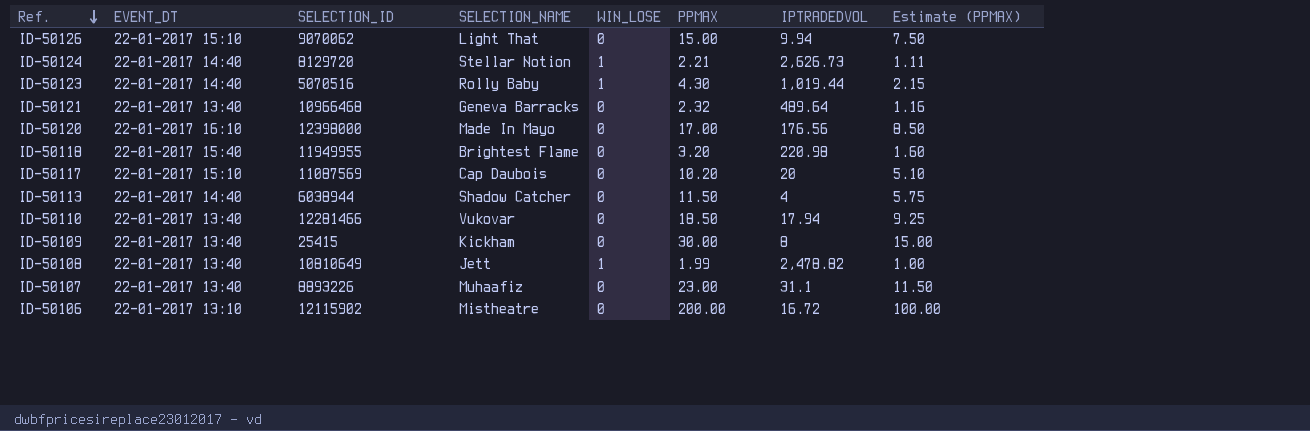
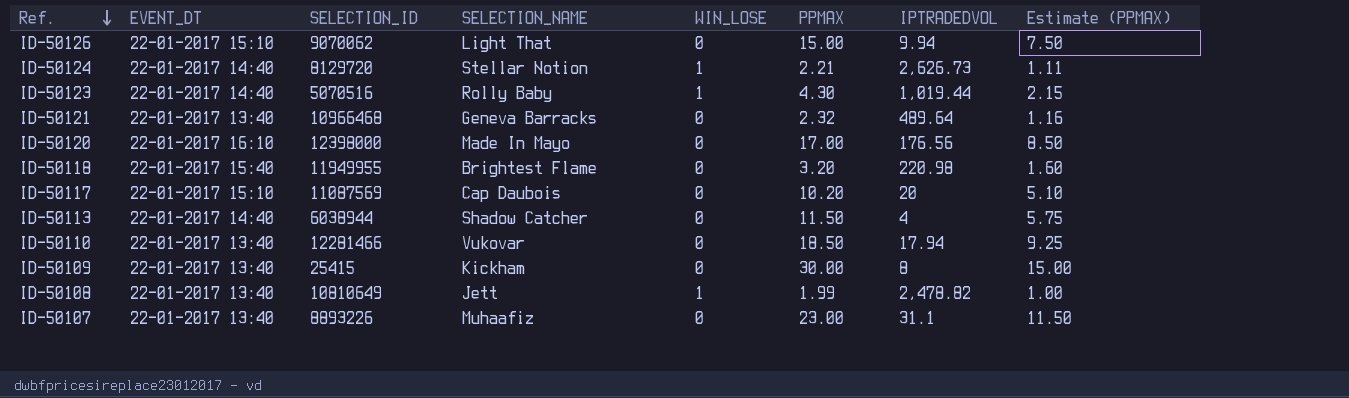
row ID-50106: 22-01-2017 13:10 | 12115902 | Mistheatre | 0 | 200.00 | 16.72 | 100.00 -> none

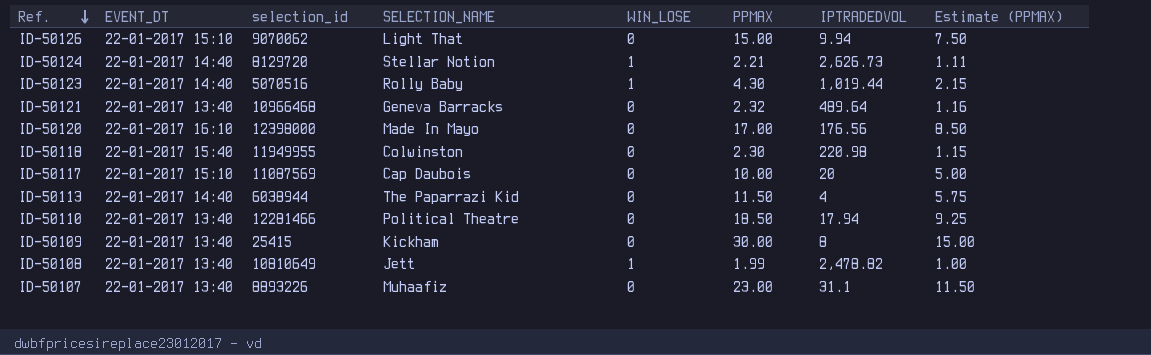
column name: SELECTION_ID -> selection_id
ID-50118 | SELECTION_NAME: Brightest Flame -> Colwinston
ID-50118 | PPMAX: 3.20 -> 2.30
ID-50118 | Estimate (PPMAX): 1.60 -> 1.15
ID-50117 | PPMAX: 10.20 -> 10.00
ID-50117 | Estimate (PPMAX): 5.10 -> 5.00
ID-50113 | SELECTION_NAME: Shadow Catcher -> The Paparrazi Kid
ID-50110 | SELECTION_NAME: Vukovar -> Political Theatre

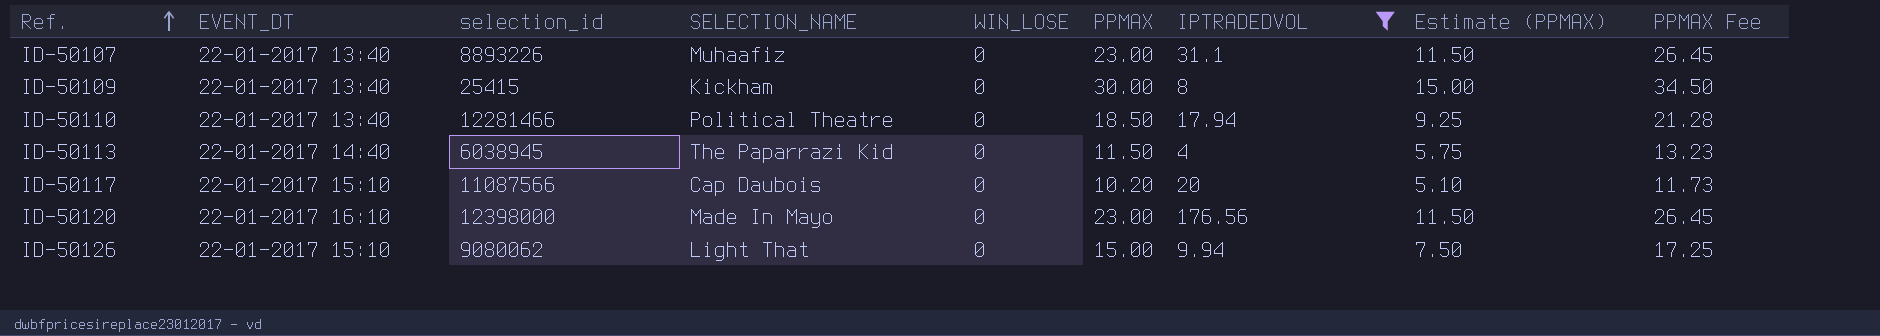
filter: none -> IPTRADEDVOL <= 176.56
row order: Ref. descending -> Ref. ascending
column PPMAX Fee | formula: none -> [PPMAX] * 1.15
ID-50113 | selection_id: 6038944 -> 6038945
ID-50117 | selection_id: 11087569 -> 11087566
ID-50117 | PPMAX: 10.00 -> 10.20
ID-50117 | Estimate (PPMAX): 5.00 -> 5.10
ID-50120 | PPMAX: 17.00 -> 23.00
ID-50120 | Estimate (PPMAX): 8.50 -> 11.50
ID-50126 | selection_id: 9070062 -> 9080062

